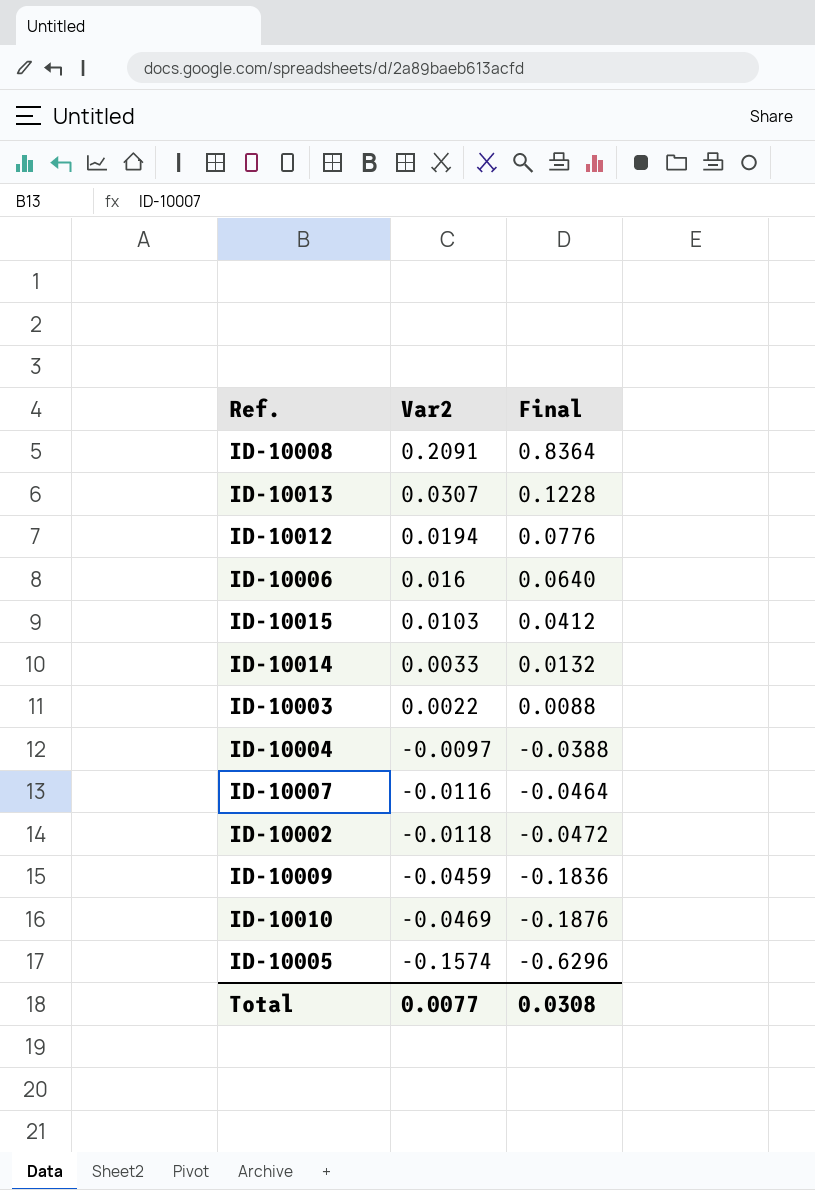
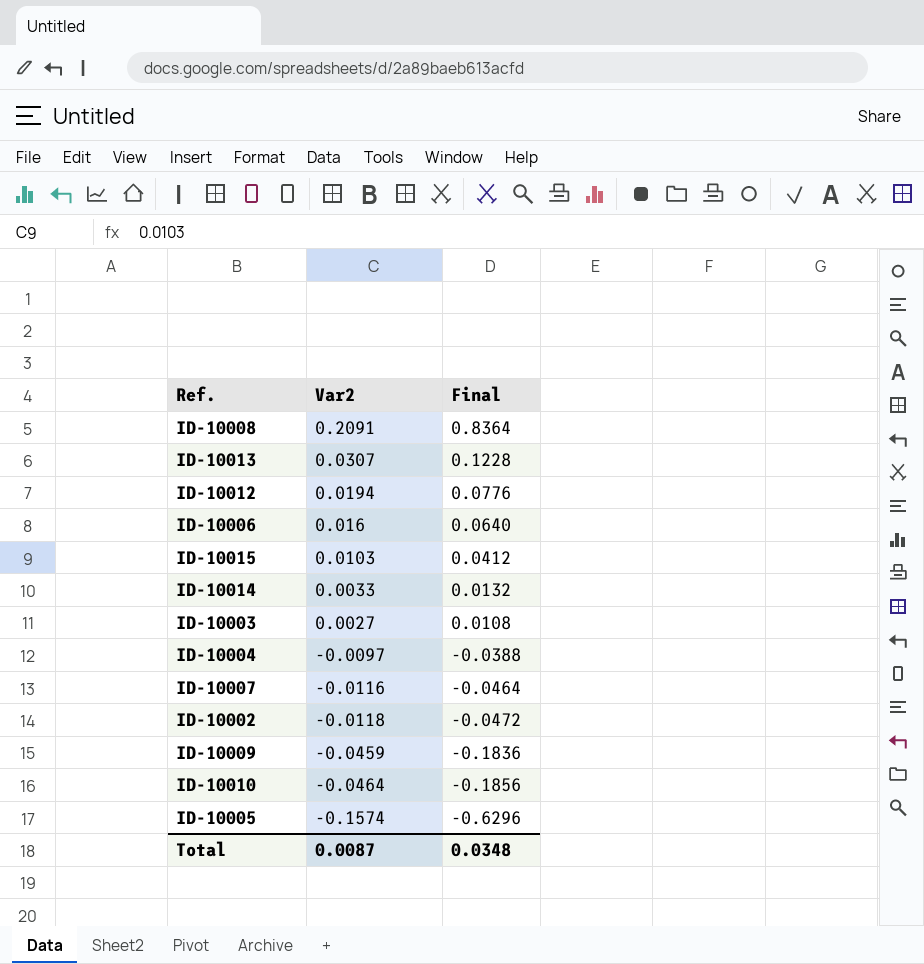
ID-10003 | Var2: 0.0022 -> 0.0027
ID-10003 | Final: 0.0088 -> 0.0108
ID-10010 | Var2: -0.0469 -> -0.0464
ID-10010 | Final: -0.1876 -> -0.1856
Total | Var2: 0.0077 -> 0.0087
Total | Final: 0.0308 -> 0.0348

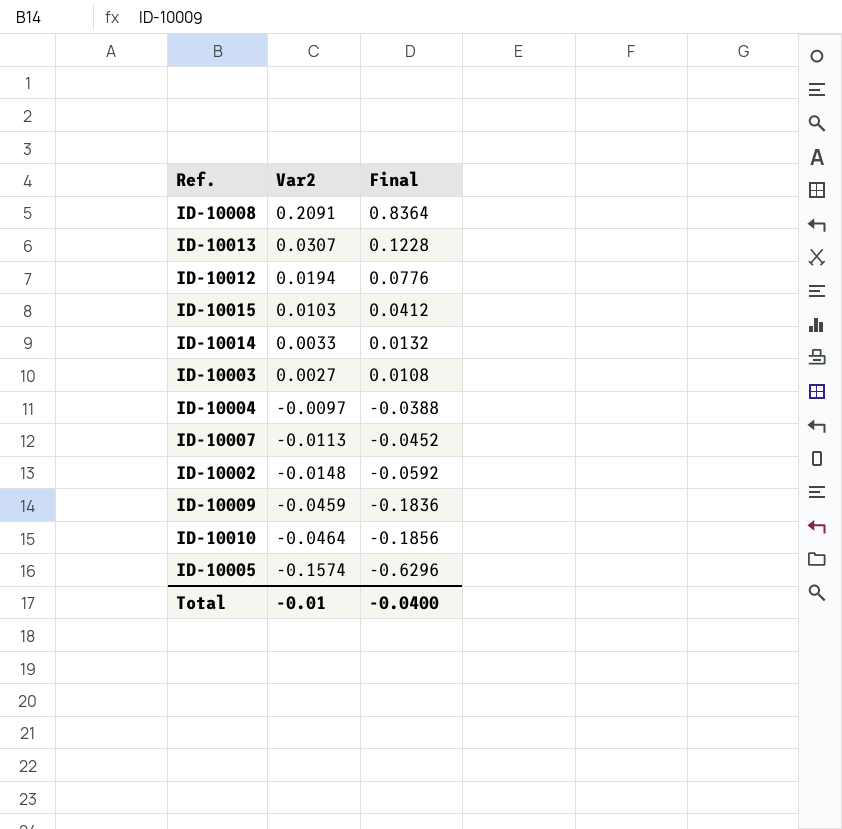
row ID-10006: 0.016 | 0.0640 -> none
ID-10007 | Var2: -0.0116 -> -0.0113
ID-10007 | Final: -0.0464 -> -0.0452
ID-10002 | Var2: -0.0118 -> -0.0148
ID-10002 | Final: -0.0472 -> -0.0592
Total | Var2: 0.0087 -> -0.01
Total | Final: 0.0348 -> -0.0400

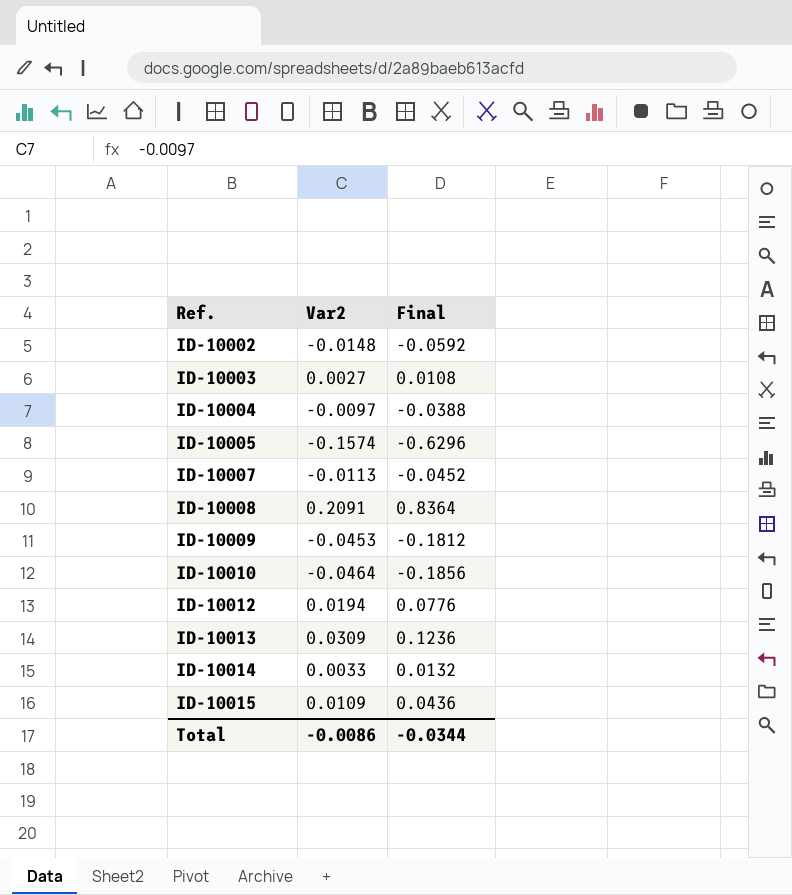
row order: Var2 descending -> Ref. ascending
ID-10009 | Var2: -0.0459 -> -0.0453
ID-10009 | Final: -0.1836 -> -0.1812
ID-10013 | Var2: 0.0307 -> 0.0309
ID-10013 | Final: 0.1228 -> 0.1236
ID-10015 | Var2: 0.0103 -> 0.0109
ID-10015 | Final: 0.0412 -> 0.0436
Total | Var2: -0.01 -> -0.0086
Total | Final: -0.0400 -> -0.0344

